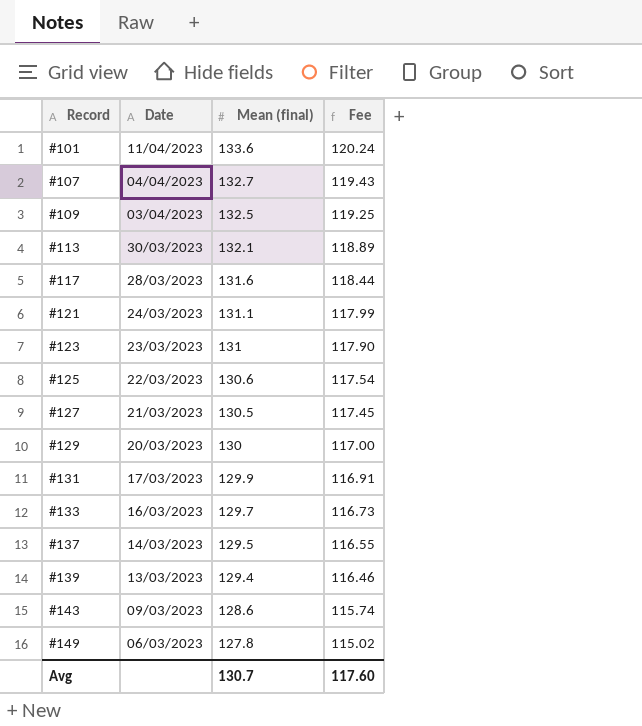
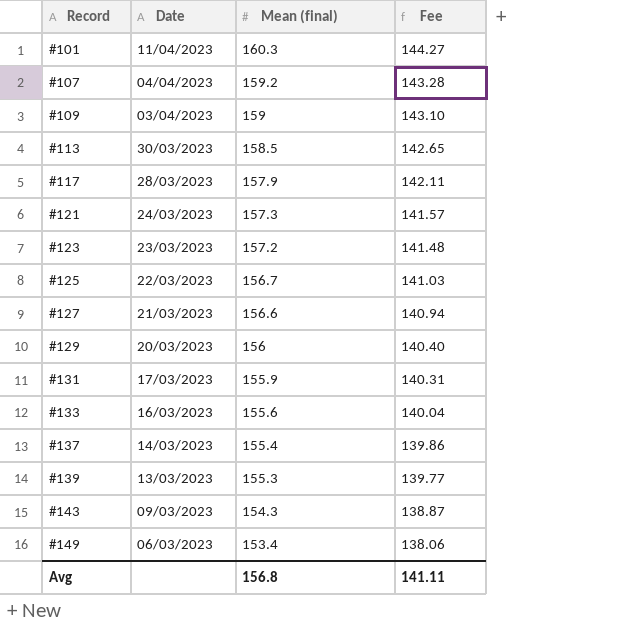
#101 | Mean (final): 133.6 -> 160.3
#101 | Fee: 120.24 -> 144.27
#107 | Mean (final): 132.7 -> 159.2
#107 | Fee: 119.43 -> 143.28
#109 | Mean (final): 132.5 -> 159
#109 | Fee: 119.25 -> 143.10
#113 | Mean (final): 132.1 -> 158.5
#113 | Fee: 118.89 -> 142.65
#117 | Mean (final): 131.6 -> 157.9
#117 | Fee: 118.44 -> 142.11
#121 | Mean (final): 131.1 -> 157.3
#121 | Fee: 117.99 -> 141.57
#123 | Mean (final): 131 -> 157.2
#123 | Fee: 117.90 -> 141.48
#125 | Mean (final): 130.6 -> 156.7
#125 | Fee: 117.54 -> 141.03
#127 | Mean (final): 130.5 -> 156.6
#127 | Fee: 117.45 -> 140.94
#129 | Mean (final): 130 -> 156
#129 | Fee: 117.00 -> 140.40
#131 | Mean (final): 129.9 -> 155.9
#131 | Fee: 116.91 -> 140.31
#133 | Mean (final): 129.7 -> 155.6
#133 | Fee: 116.73 -> 140.04
#137 | Mean (final): 129.5 -> 155.4
#137 | Fee: 116.55 -> 139.86
#139 | Mean (final): 129.4 -> 155.3
#139 | Fee: 116.46 -> 139.77
#143 | Mean (final): 128.6 -> 154.3
#143 | Fee: 115.74 -> 138.87
#149 | Mean (final): 127.8 -> 153.4
#149 | Fee: 115.02 -> 138.06
Avg | Mean (final): 130.7 -> 156.8
Avg | Fee: 117.60 -> 141.11

